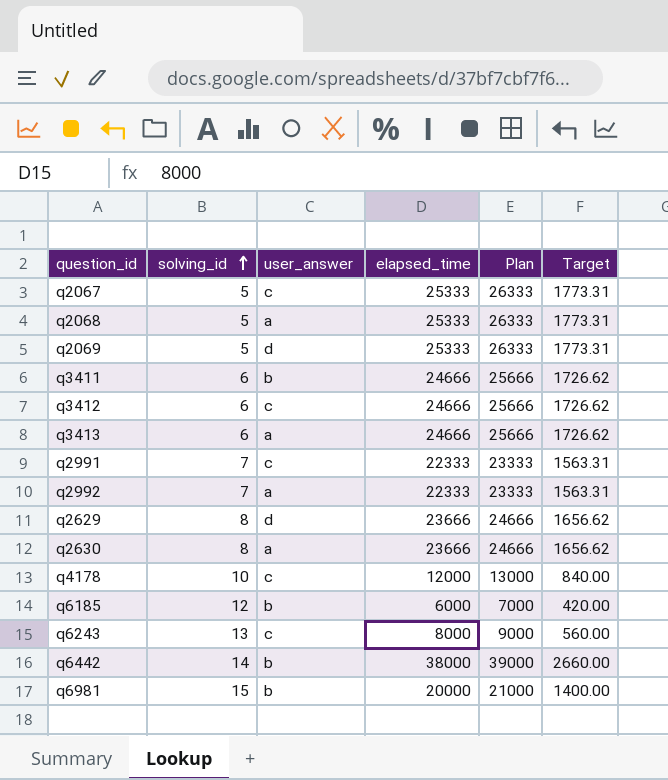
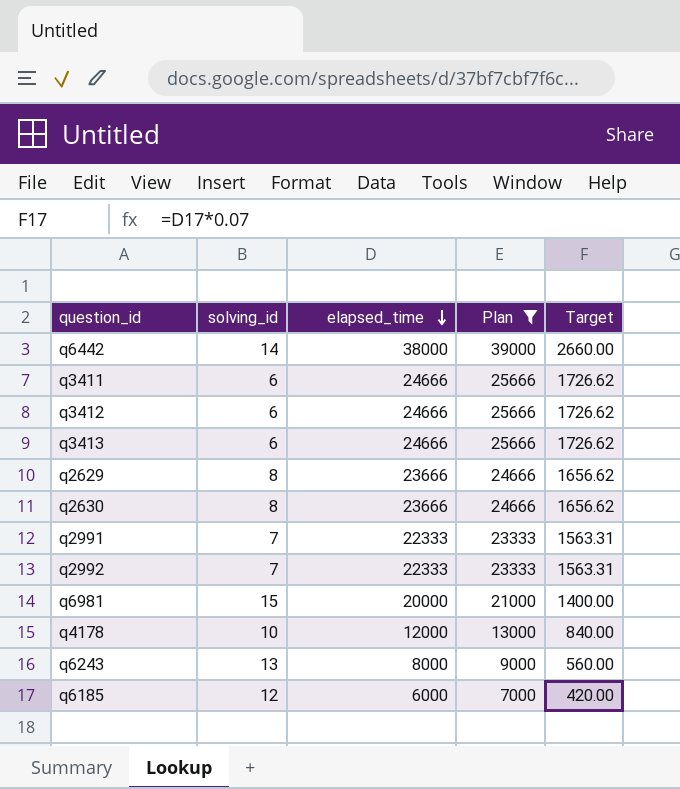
filter: none -> Plan != 26333
row order: solving_id ascending -> elapsed_time descending
column user_answer | position: 3 -> none

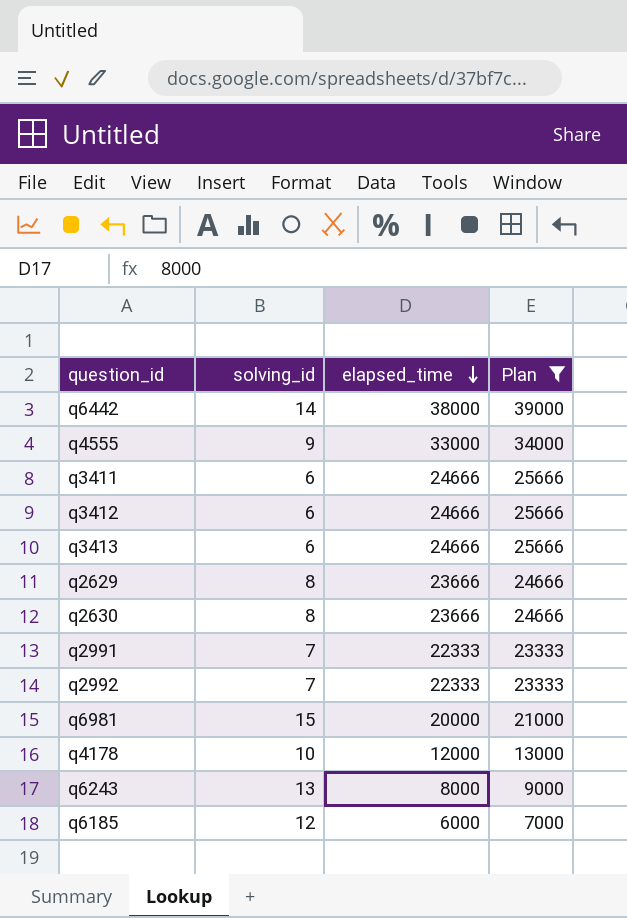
column Target | formula: [elapsed_time] * 0.07 -> none
row q4555: none -> 9 | 33000 | 34000

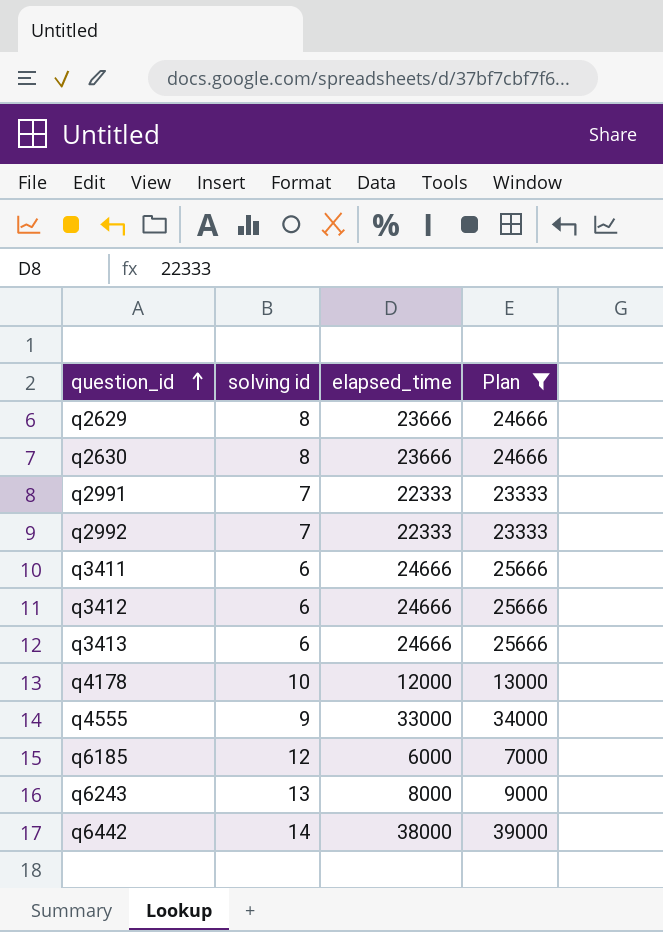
row order: elapsed_time descending -> question_id ascending
column name: solving_id -> solving id
row q6981: 15 | 20000 | 21000 -> none

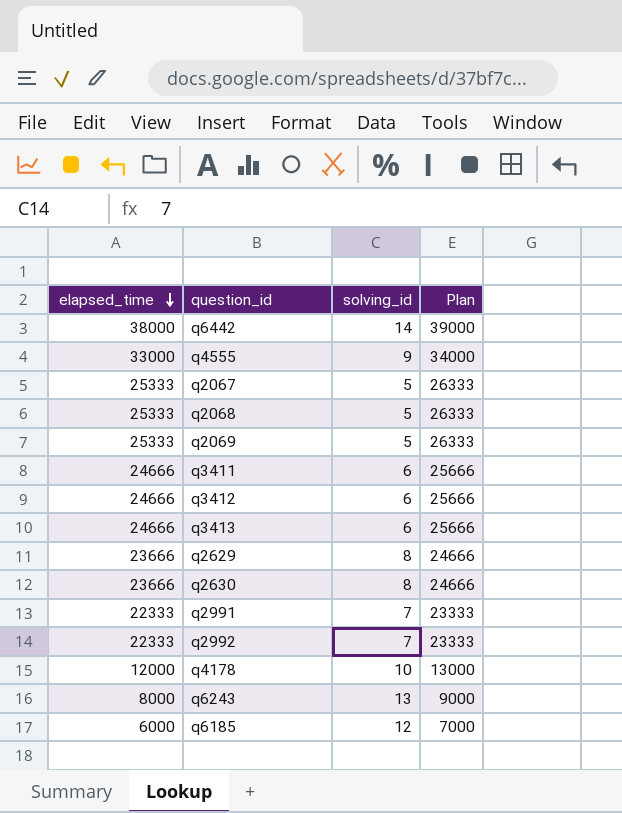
filter: Plan != 26333 -> none
row order: question_id ascending -> elapsed_time descending
column elapsed_time | position: 3 -> 1
column name: solving id -> solving_id

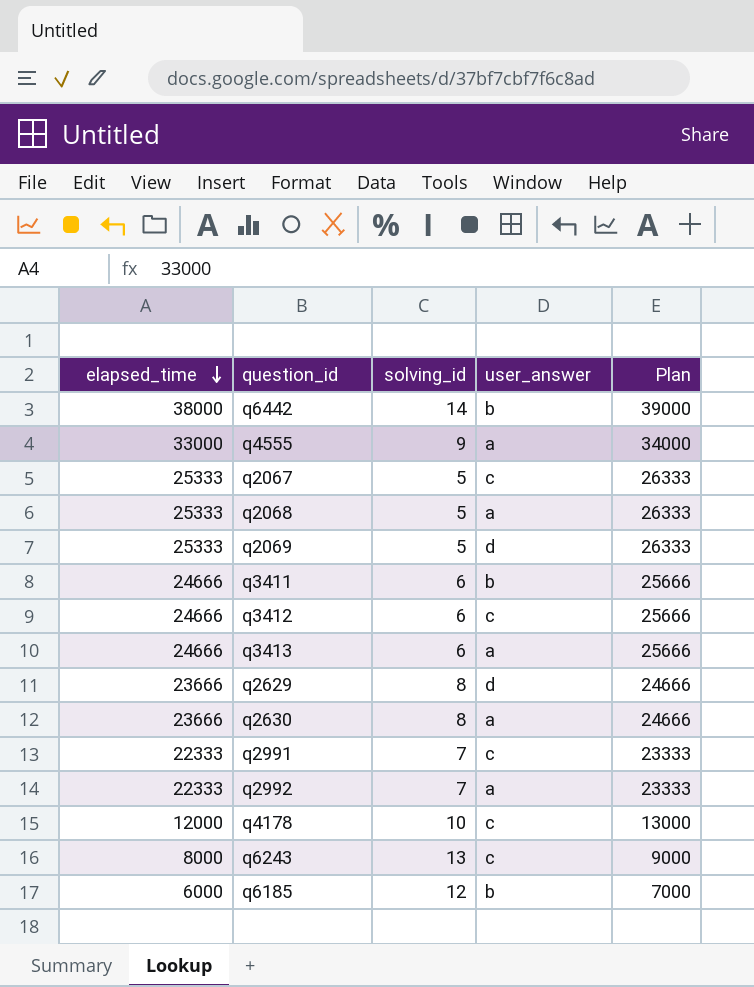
column user_answer | position: none -> 4

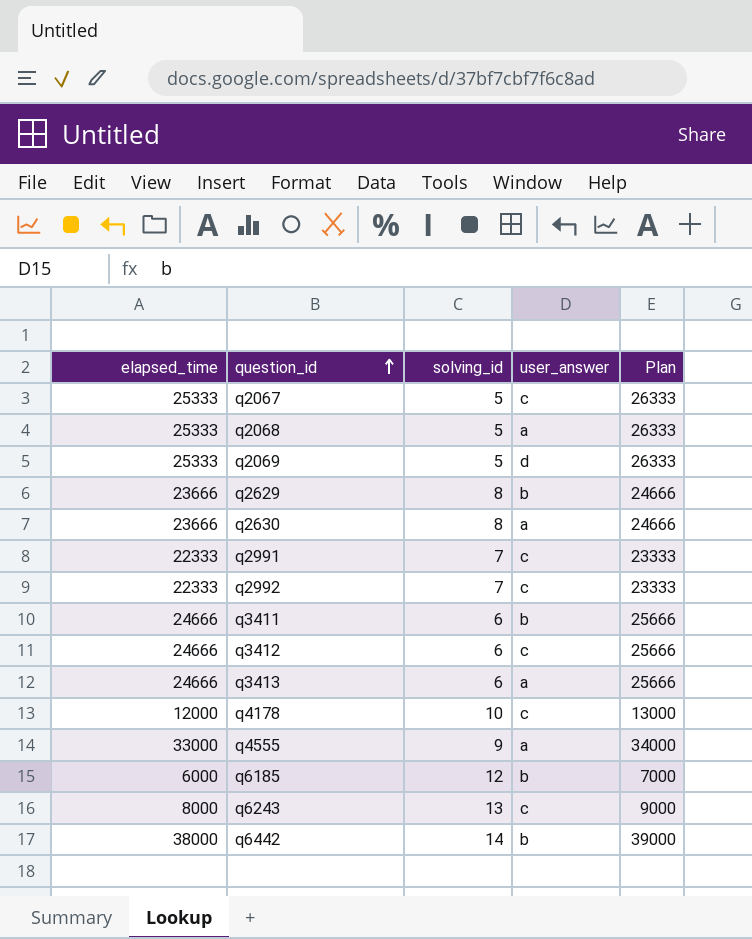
row order: elapsed_time descending -> question_id ascending
q2629 | user_answer: d -> b
q2992 | user_answer: a -> c

